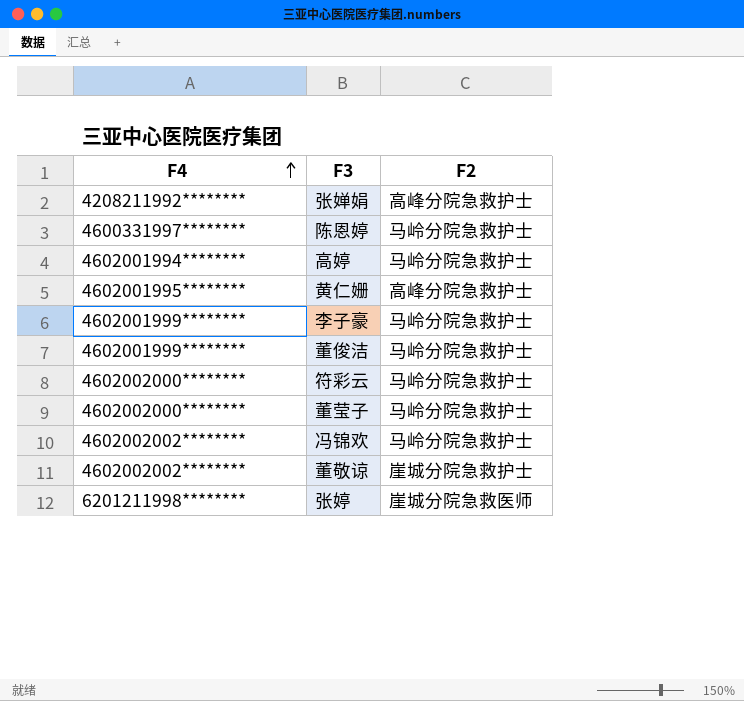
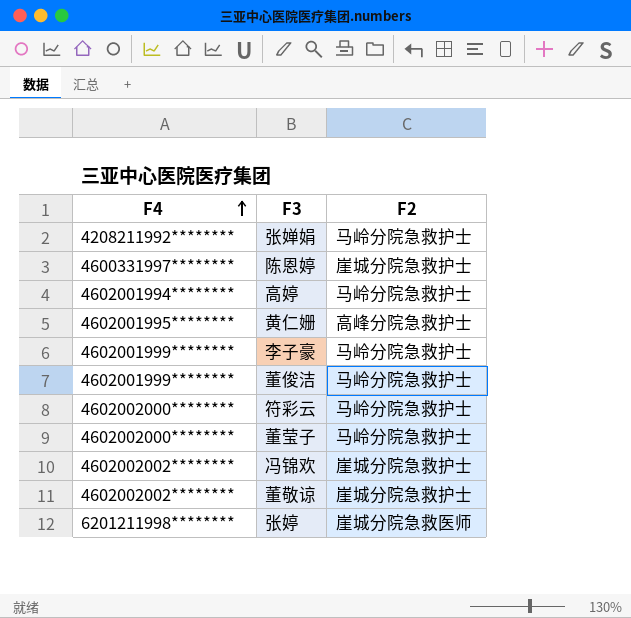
张婵娟 | F2: 高峰分院急救护士 -> 马岭分院急救护士
陈恩婷 | F2: 马岭分院急救护士 -> 崖城分院急救护士
冯锦欢 | F2: 马岭分院急救护士 -> 崖城分院急救护士

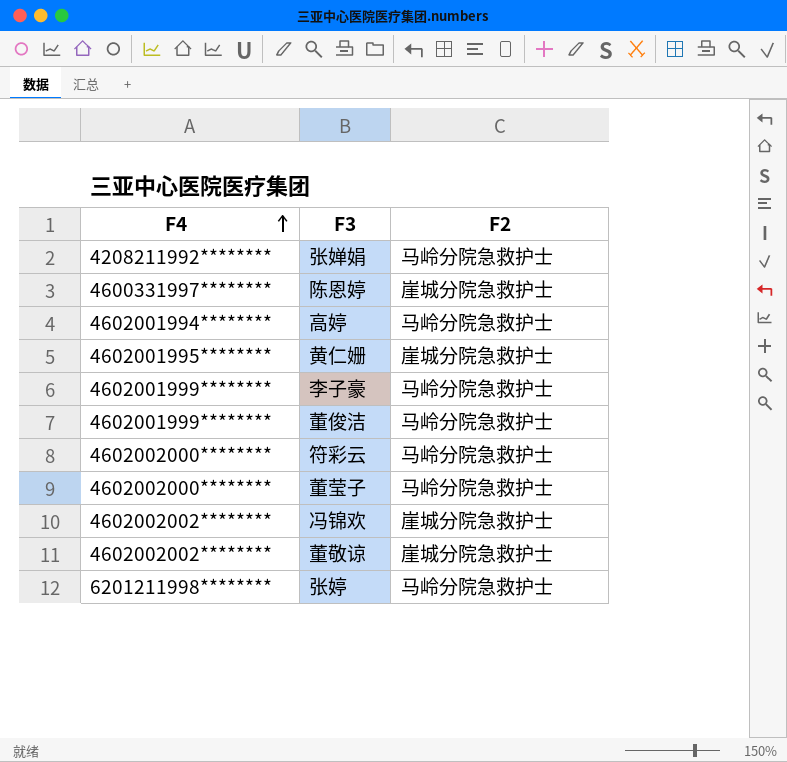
黄仁姗 | F2: 高峰分院急救护士 -> 崖城分院急救护士
张婷 | F2: 崖城分院急救医师 -> 马岭分院急救护士

